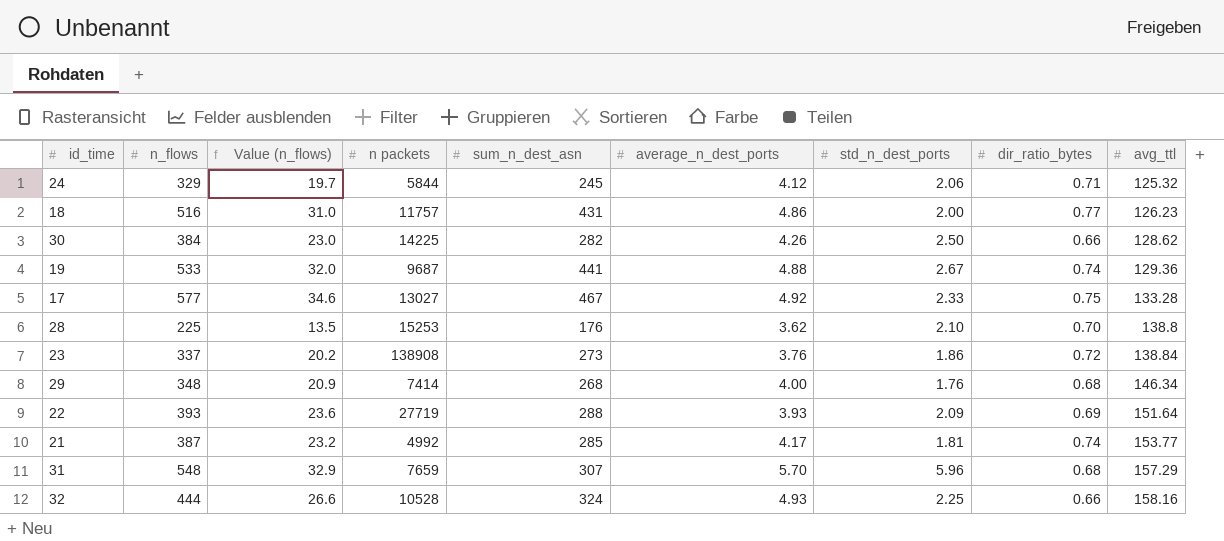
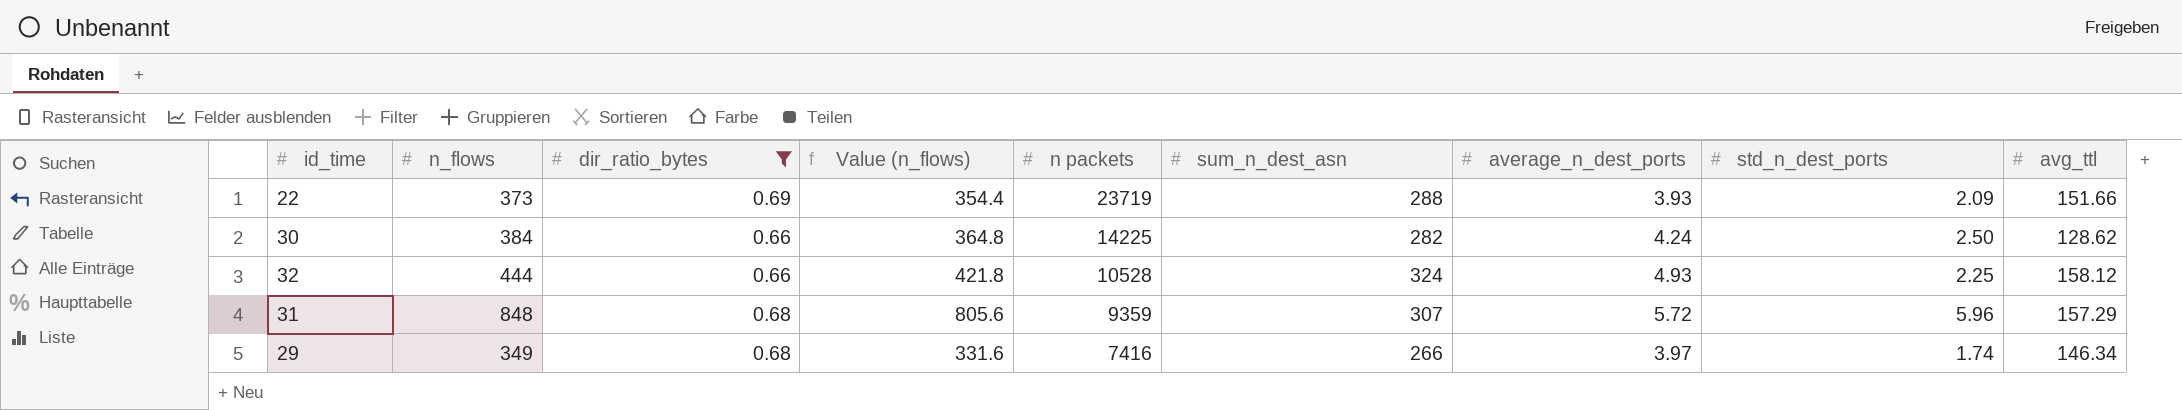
filter: none -> dir_ratio_bytes <= 0.69
row order: avg_ttl ascending -> n packets descending
column dir_ratio_bytes | position: 8 -> 3
column Value (n_flows) | formula: [n_flows] * 0.06 -> [n_flows] * 0.95
22 | n_flows: 393 -> 373
22 | n packets: 27719 -> 23719
22 | avg_ttl: 151.64 -> 151.66
30 | average_n_dest_ports: 4.26 -> 4.24
32 | avg_ttl: 158.16 -> 158.12
31 | n_flows: 548 -> 848
31 | n packets: 7659 -> 9359
31 | average_n_dest_ports: 5.70 -> 5.72
29 | n_flows: 348 -> 349
29 | n packets: 7414 -> 7416
29 | sum_n_dest_asn: 268 -> 266
29 | average_n_dest_ports: 4.00 -> 3.97
29 | std_n_dest_ports: 1.76 -> 1.74

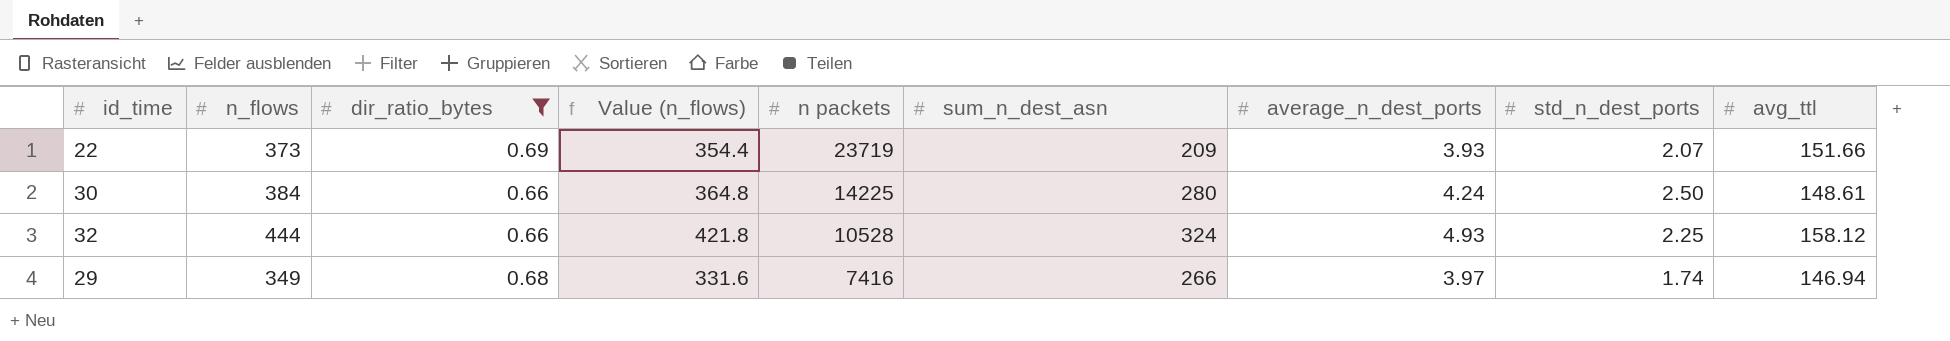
row 31: 848 | 0.68 | 805.6 | 9359 | 307 | 5.72 | 5.96 | 157.29 -> none
22 | sum_n_dest_asn: 288 -> 209
22 | std_n_dest_ports: 2.09 -> 2.07
30 | sum_n_dest_asn: 282 -> 280
30 | avg_ttl: 128.62 -> 148.61
29 | avg_ttl: 146.34 -> 146.94

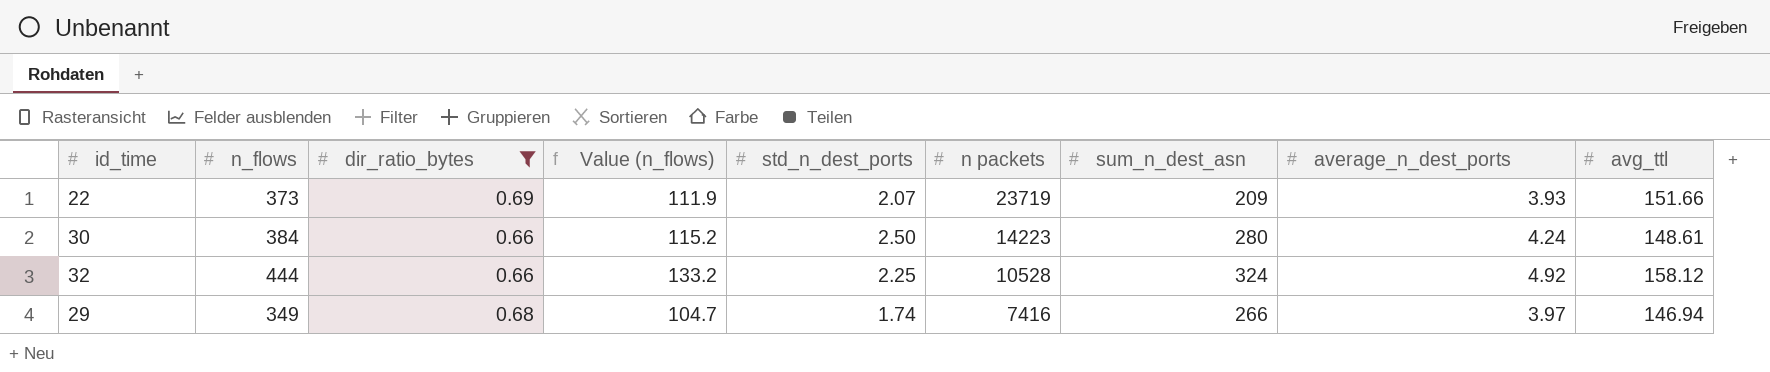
column Value (n_flows) | formula: [n_flows] * 0.95 -> [n_flows] * 0.3
column std_n_dest_ports | position: 8 -> 5
30 | n packets: 14225 -> 14223
32 | average_n_dest_ports: 4.93 -> 4.92

